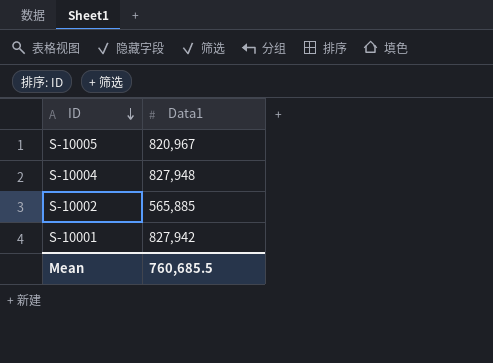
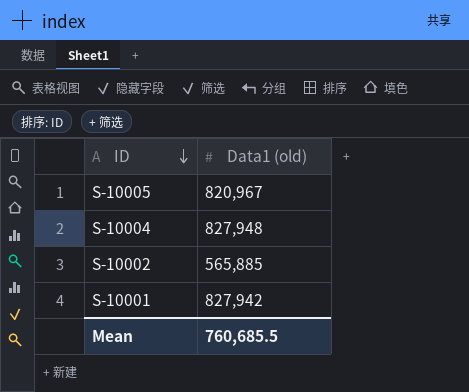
column name: Data1 -> Data1 (old)

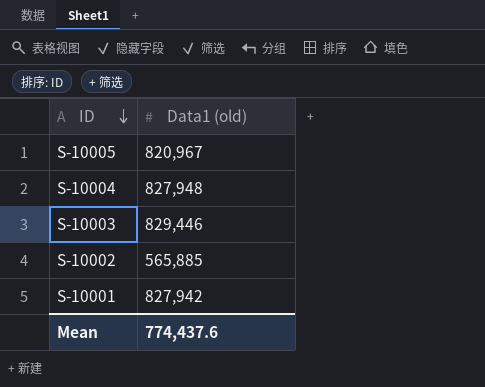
row S-10003: none -> 829,446
Mean | Data1 (old): 760,685.5 -> 774,437.6

